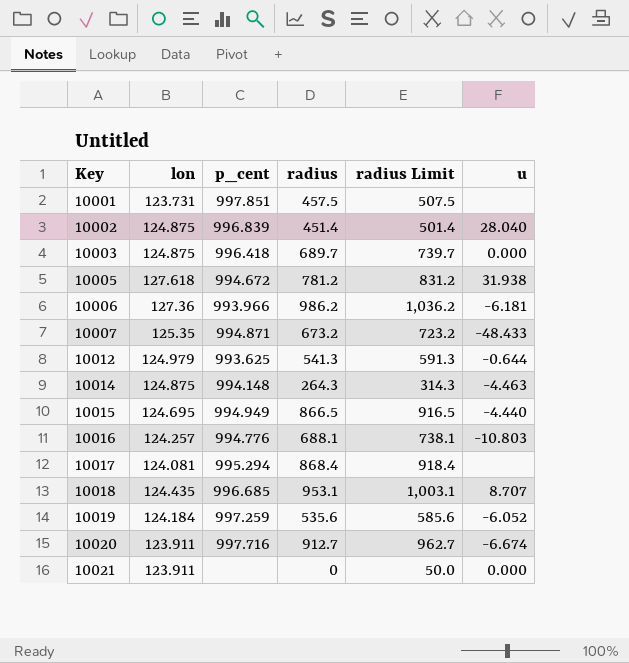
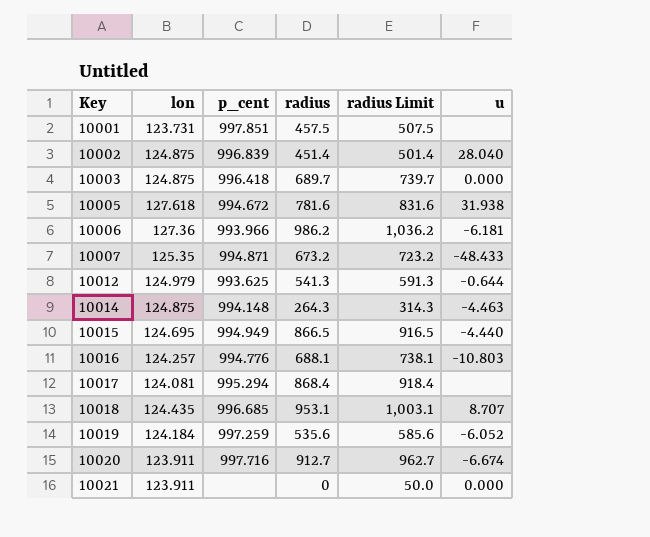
10005 | radius: 781.2 -> 781.6
10005 | radius Limit: 831.2 -> 831.6

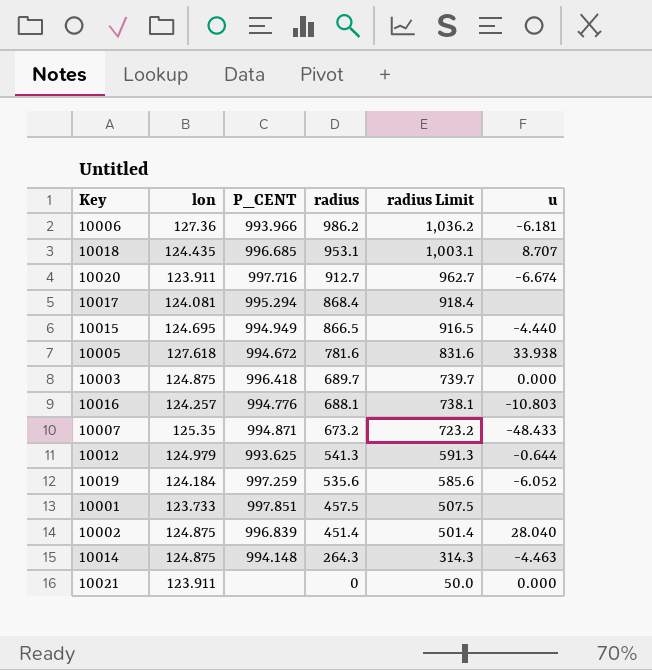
row order: Key ascending -> radius descending
column name: p_cent -> P_CENT
10005 | u: 31.938 -> 33.938
10001 | lon: 123.731 -> 123.733

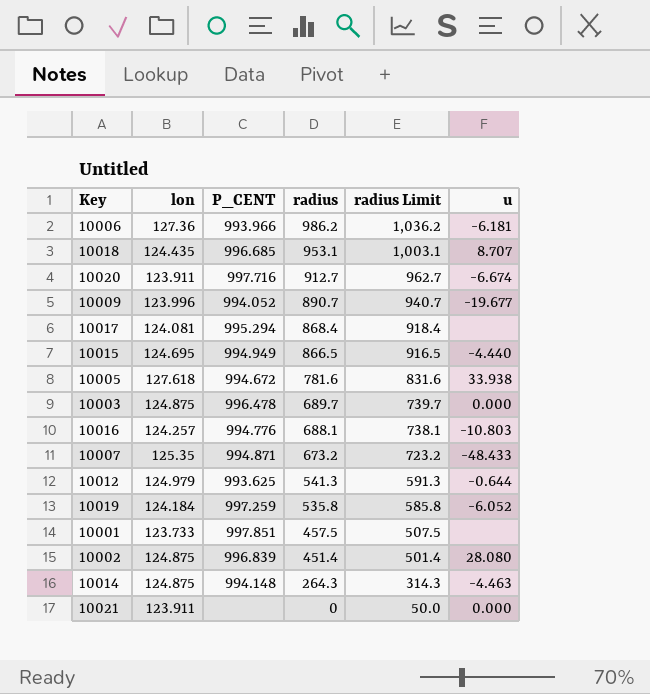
row 10009: none -> 123.996 | 994.052 | 890.7 | 940.7 | -19.677
10003 | P_CENT: 996.418 -> 996.478
10019 | radius: 535.6 -> 535.8
10019 | radius Limit: 585.6 -> 585.8
10002 | u: 28.040 -> 28.080

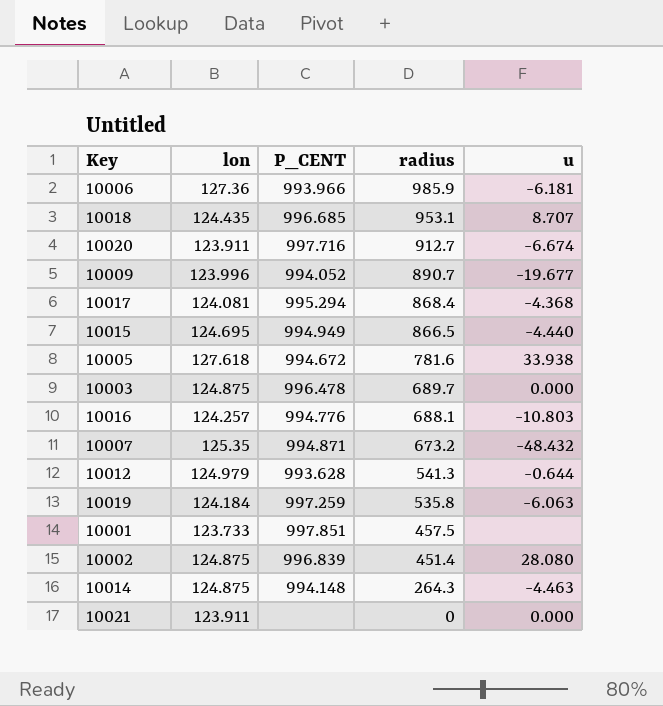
column radius Limit | formula: [radius] + 50 -> none
10006 | radius: 986.2 -> 985.9
10017 | u: none -> -4.368
10007 | u: -48.433 -> -48.432
10012 | P_CENT: 993.625 -> 993.628
10019 | u: -6.052 -> -6.063

